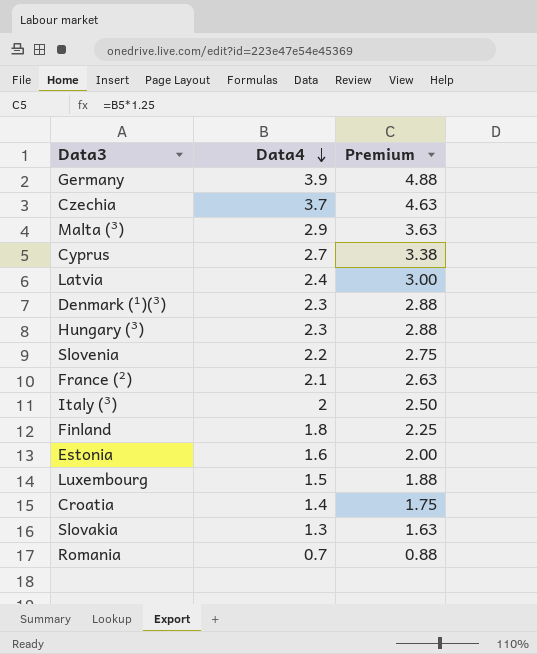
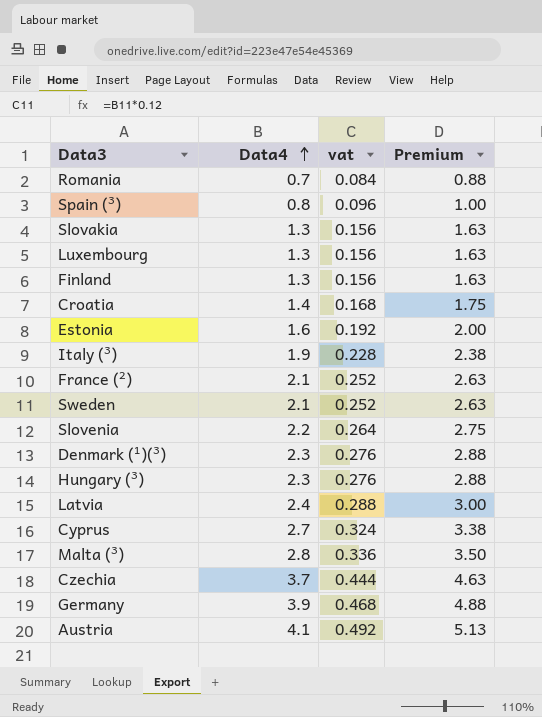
row order: Data4 descending -> Data4 ascending
column vat | formula: none -> [Data4] * 0.12
row Spain (³): none -> 0.8 | 0.096 | 1.00
Luxembourg | Data4: 1.5 -> 1.3
Luxembourg | Premium: 1.88 -> 1.63
Finland | Data4: 1.8 -> 1.3
Finland | Premium: 2.25 -> 1.63
Italy (³) | Data4: 2 -> 1.9
Italy (³) | Premium: 2.50 -> 2.38
row Sweden: none -> 2.1 | 0.252 | 2.63
Malta (³) | Data4: 2.9 -> 2.8
Malta (³) | Premium: 3.63 -> 3.50
row Austria: none -> 4.1 | 0.492 | 5.13

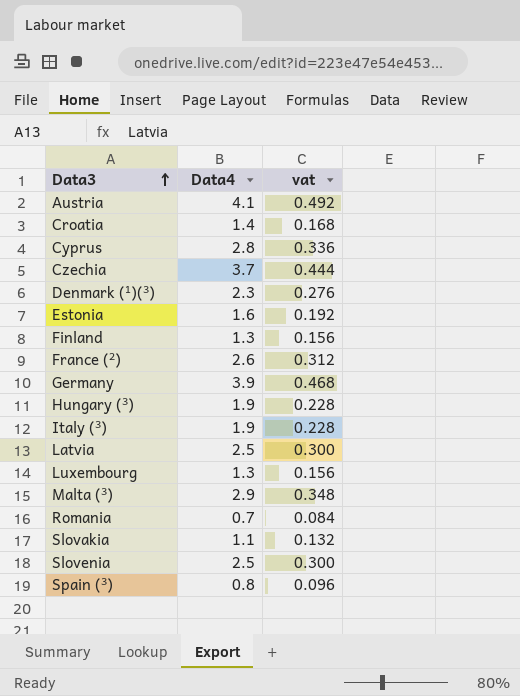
row order: Data4 ascending -> Data3 ascending
column Premium | formula: [Data4] * 1.25 -> none
row Sweden: 2.1 | 0.252 | 2.63 -> none
Cyprus | Data4: 2.7 -> 2.8
Cyprus | vat: 0.324 -> 0.336
France (²) | Data4: 2.1 -> 2.6
France (²) | vat: 0.252 -> 0.312
Hungary (³) | Data4: 2.3 -> 1.9
Hungary (³) | vat: 0.276 -> 0.228
Latvia | Data4: 2.4 -> 2.5
Latvia | vat: 0.288 -> 0.300
Malta (³) | Data4: 2.8 -> 2.9
Malta (³) | vat: 0.336 -> 0.348
Slovakia | Data4: 1.3 -> 1.1
Slovakia | vat: 0.156 -> 0.132
Slovenia | Data4: 2.2 -> 2.5
Slovenia | vat: 0.264 -> 0.300

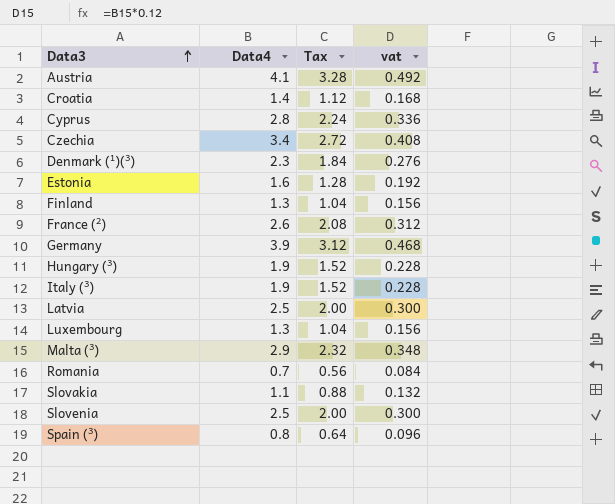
column Tax | formula: none -> [Data4] * 0.8
Czechia | Data4: 3.7 -> 3.4
Czechia | vat: 0.444 -> 0.408

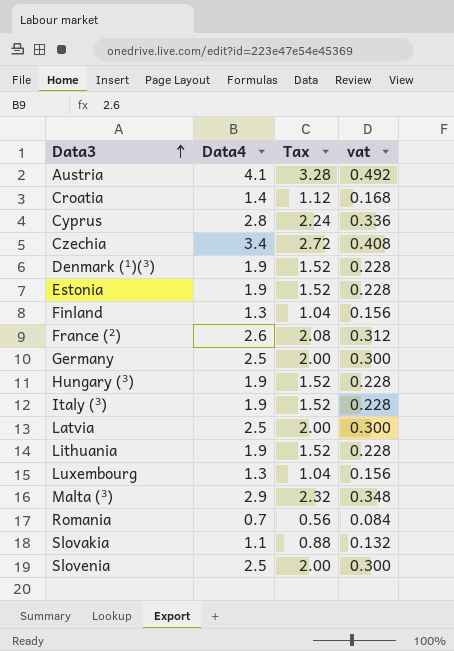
row Spain (³): 0.8 | 0.64 | 0.096 -> none
Denmark (¹)(³) | Data4: 2.3 -> 1.9
Denmark (¹)(³) | Tax: 1.84 -> 1.52
Denmark (¹)(³) | vat: 0.276 -> 0.228
Estonia | Data4: 1.6 -> 1.9
Estonia | Tax: 1.28 -> 1.52
Estonia | vat: 0.192 -> 0.228
Germany | Data4: 3.9 -> 2.5
Germany | Tax: 3.12 -> 2.00
Germany | vat: 0.468 -> 0.300
row Lithuania: none -> 1.9 | 1.52 | 0.228

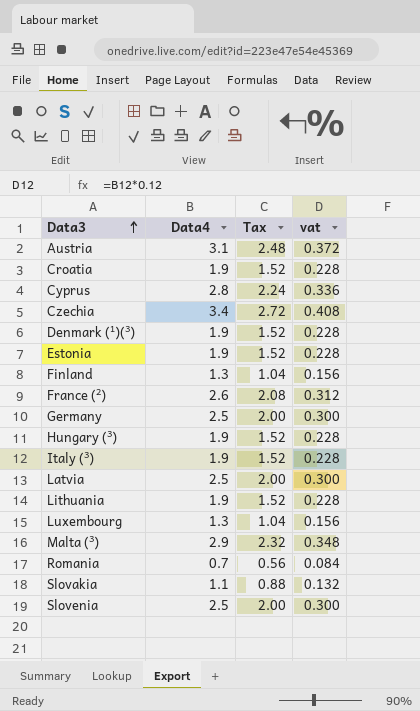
Austria | Data4: 4.1 -> 3.1
Austria | Tax: 3.28 -> 2.48
Austria | vat: 0.492 -> 0.372
Croatia | Data4: 1.4 -> 1.9
Croatia | Tax: 1.12 -> 1.52
Croatia | vat: 0.168 -> 0.228

